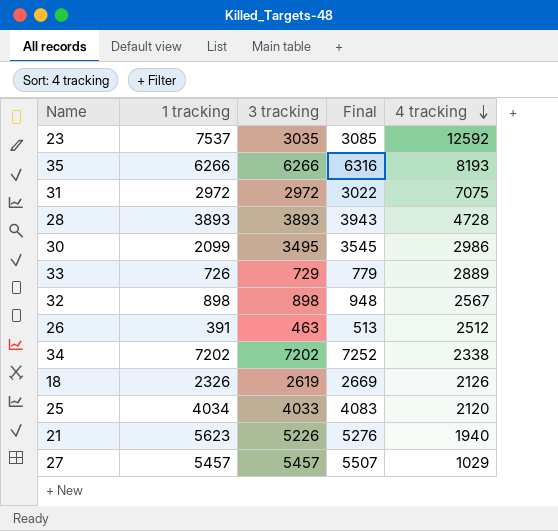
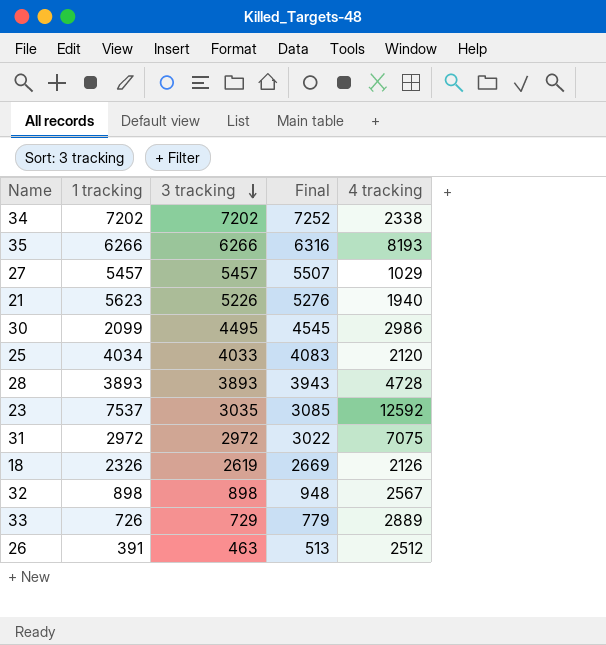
row order: 4 tracking descending -> 3 tracking descending
30 | 3 tracking: 3495 -> 4495
30 | Final: 3545 -> 4545

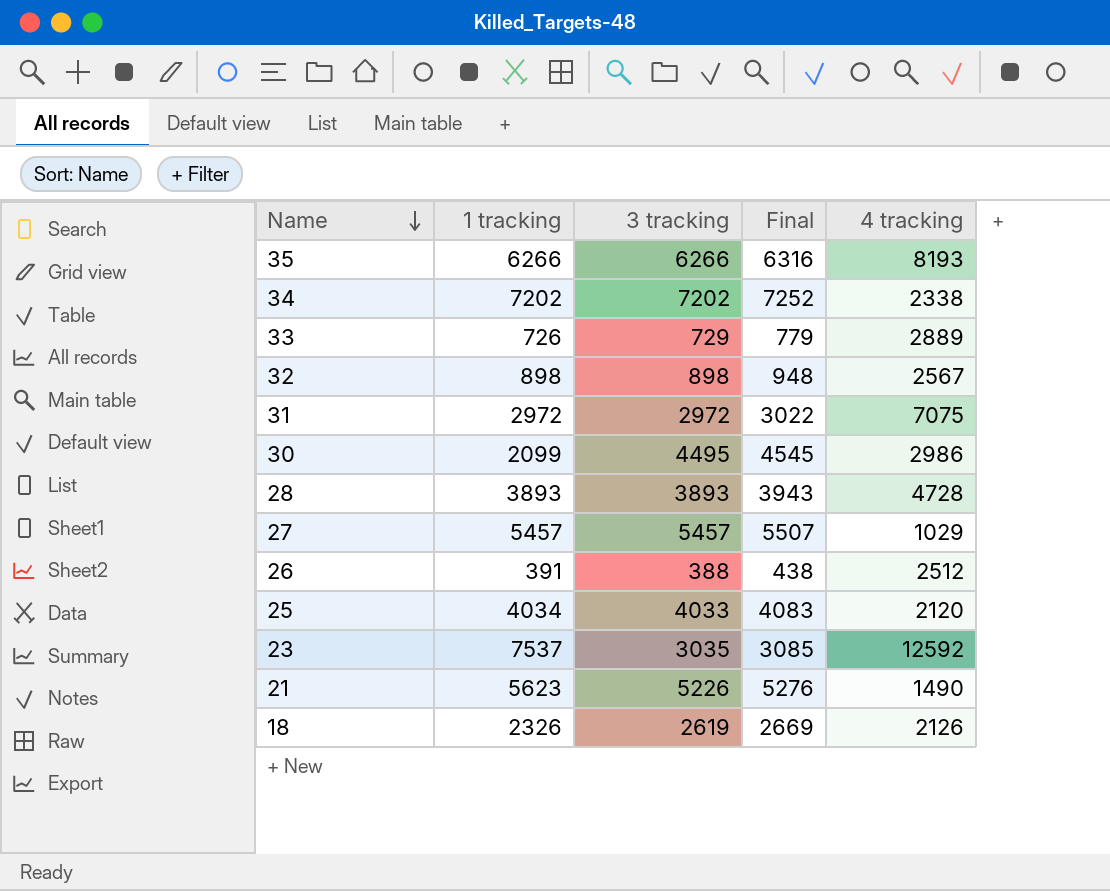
row order: 3 tracking descending -> Name descending
26 | 3 tracking: 463 -> 388
26 | Final: 513 -> 438
21 | 4 tracking: 1940 -> 1490

